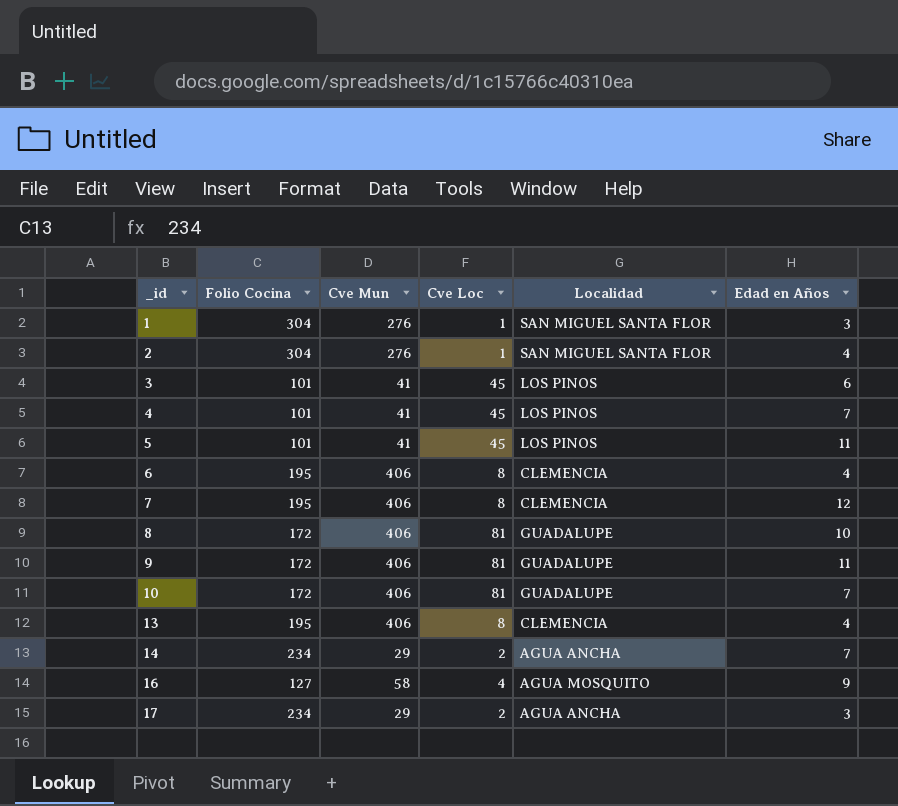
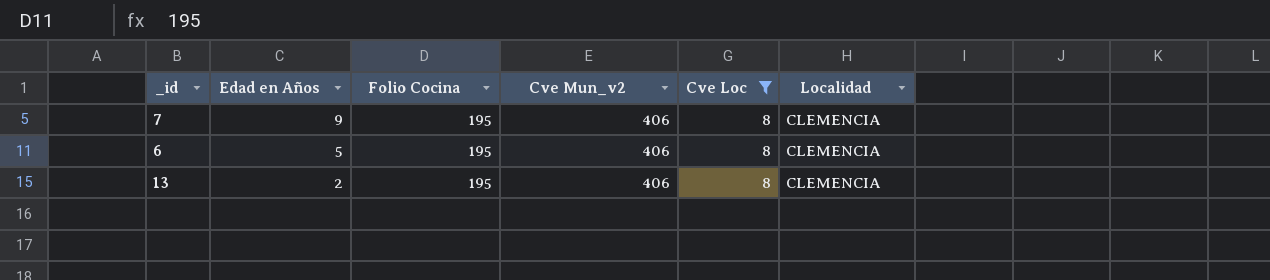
filter: none -> Cve Loc = 8
row order: _id ascending -> Edad en Años descending
column Edad en Años | position: 6 -> 2
column name: Cve Mun -> Cve Mun_v2
7 | Edad en Años: 12 -> 9
6 | Edad en Años: 4 -> 5
13 | Edad en Años: 4 -> 2

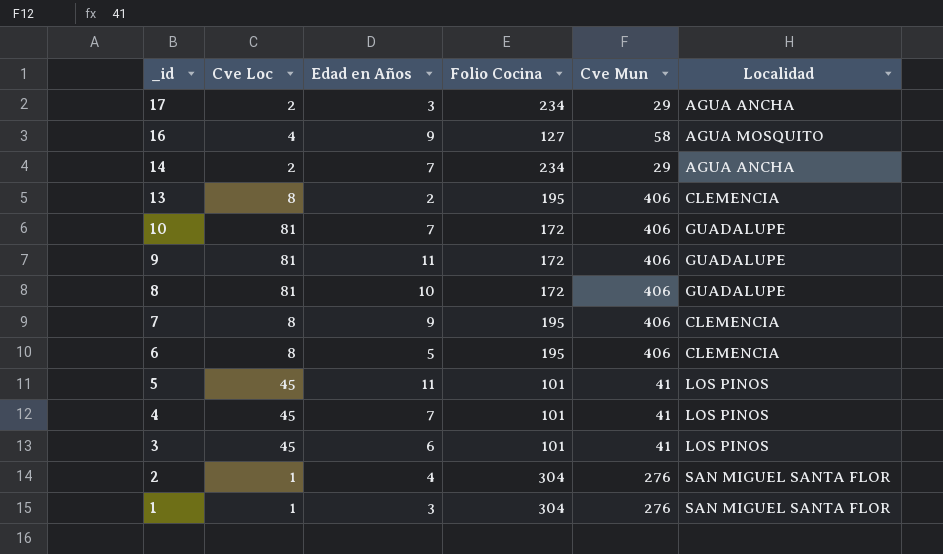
filter: Cve Loc = 8 -> none
row order: Edad en Años descending -> _id descending
column Cve Loc | position: 5 -> 2
column name: Cve Mun_v2 -> Cve Mun

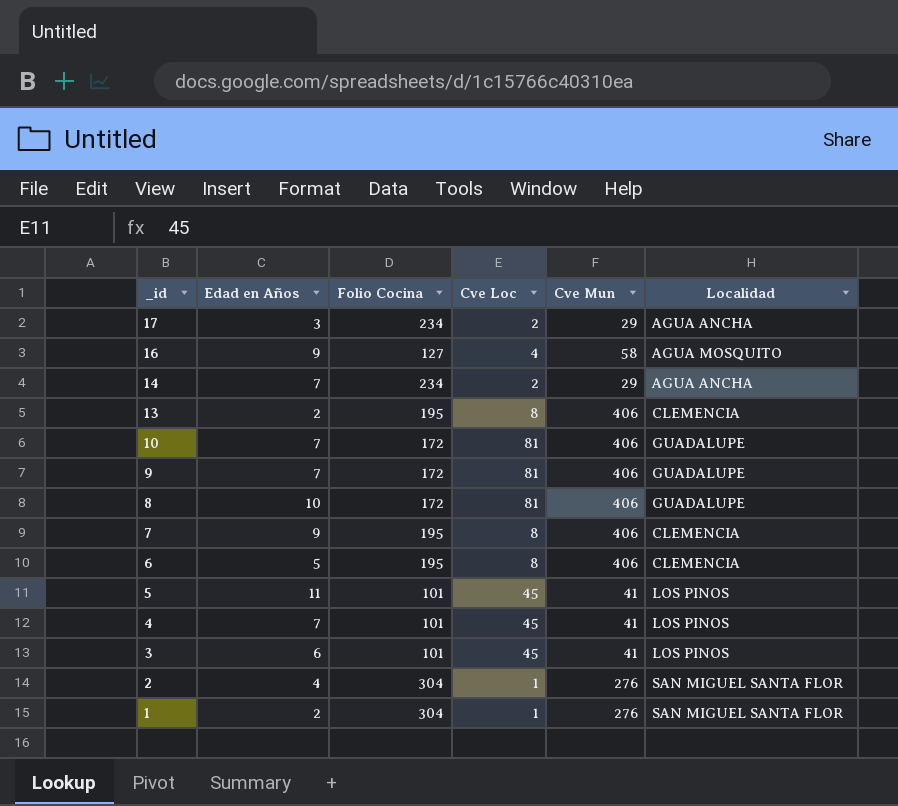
column Cve Loc | position: 2 -> 4
9 | Edad en Años: 11 -> 7
1 | Edad en Años: 3 -> 2

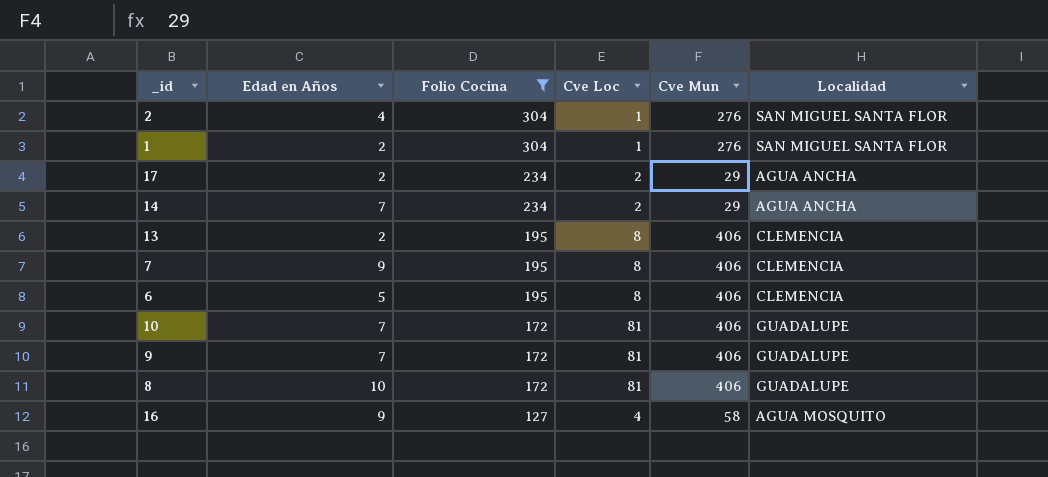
filter: none -> Folio Cocina != 101
row order: _id descending -> Folio Cocina descending
17 | Edad en Años: 3 -> 2

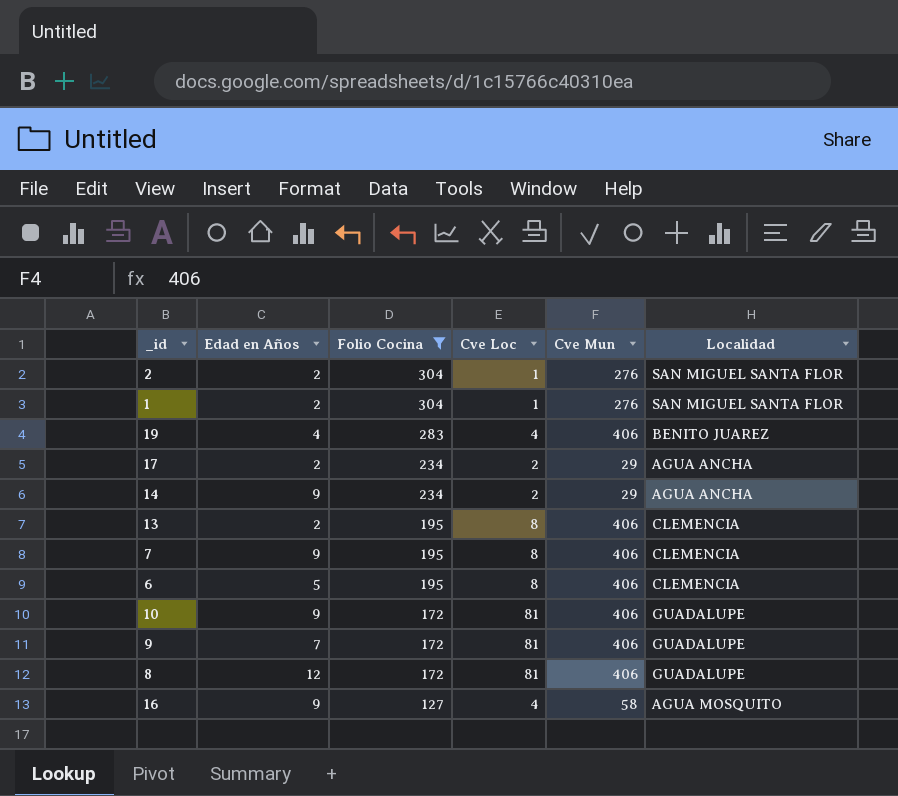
2 | Edad en Años: 4 -> 2
row 19: none -> 4 | 283 | 4 | 406 | BENITO JUAREZ
14 | Edad en Años: 7 -> 9
10 | Edad en Años: 7 -> 9
8 | Edad en Años: 10 -> 12

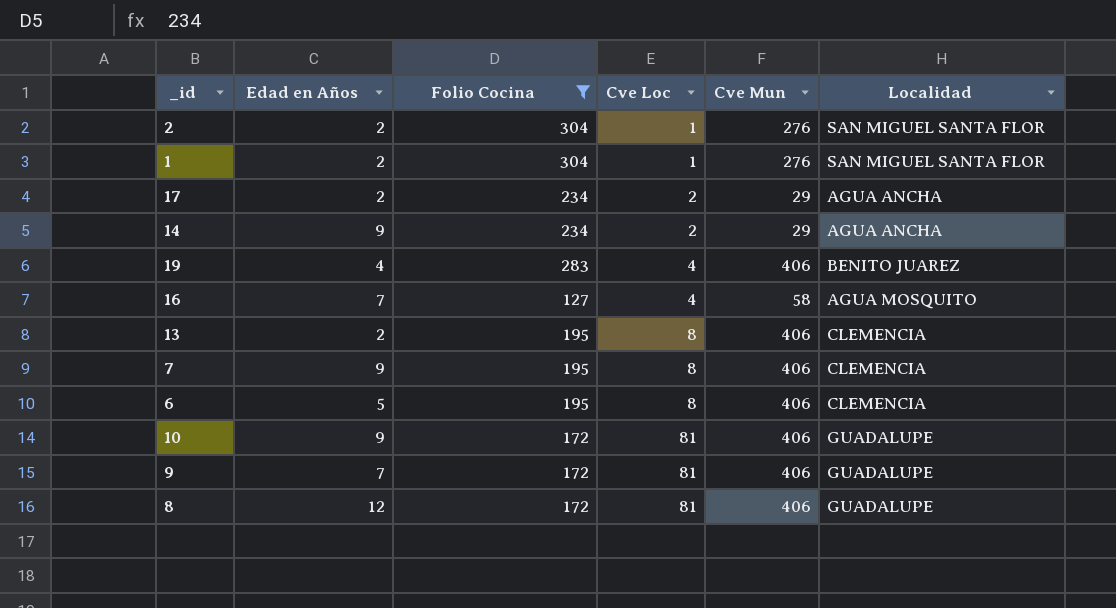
row order: Folio Cocina descending -> Cve Loc ascending
16 | Edad en Años: 9 -> 7

